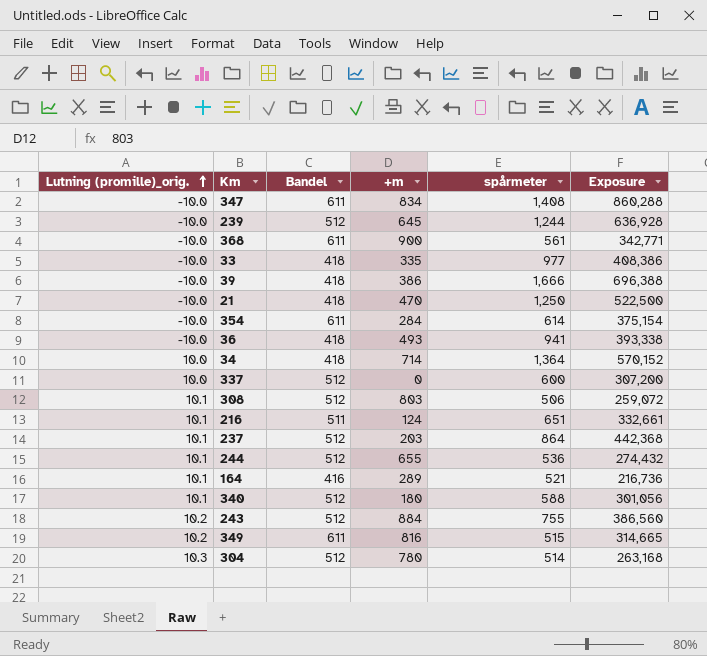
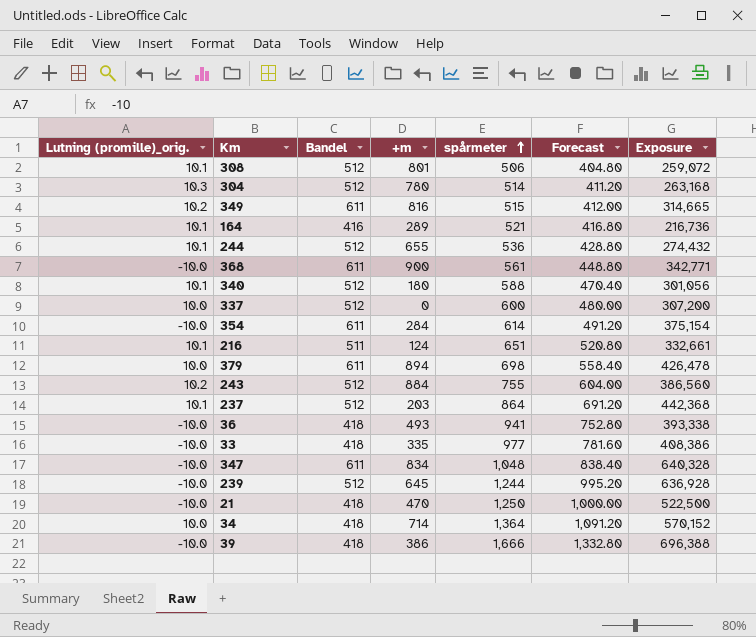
row order: Lutning (promille)_orig. ascending -> spårmeter ascending
column Forecast | formula: none -> [spårmeter] * 0.8
308 | +m: 803 -> 801
row 379: none -> 10.0 | 611 | 894 | 698 | 558.40 | 426,478
347 | spårmeter: 1,408 -> 1,048
347 | Exposure: 860,288 -> 640,328

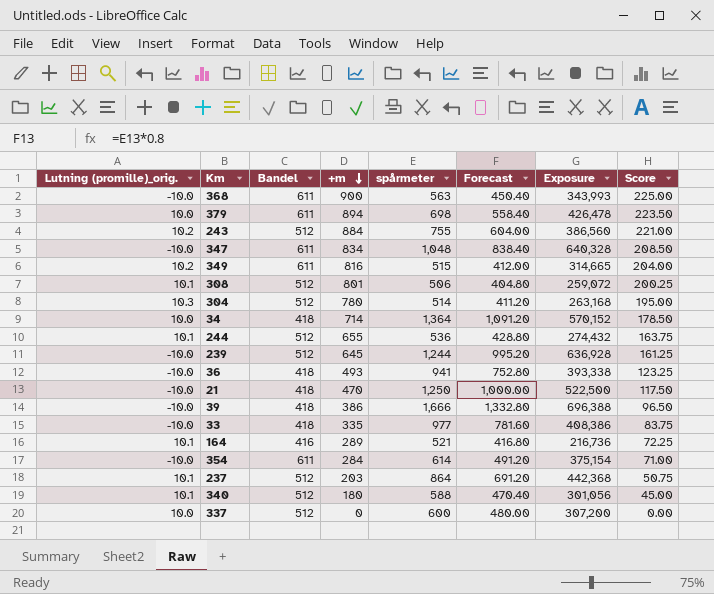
row order: spårmeter ascending -> +m descending
column Score | formula: none -> [+m] * 0.25
row 216: 10.1 | 511 | 124 | 651 | 520.80 | 332,661 -> none
368 | spårmeter: 561 -> 563
368 | Forecast: 448.80 -> 450.40
368 | Exposure: 342,771 -> 343,993

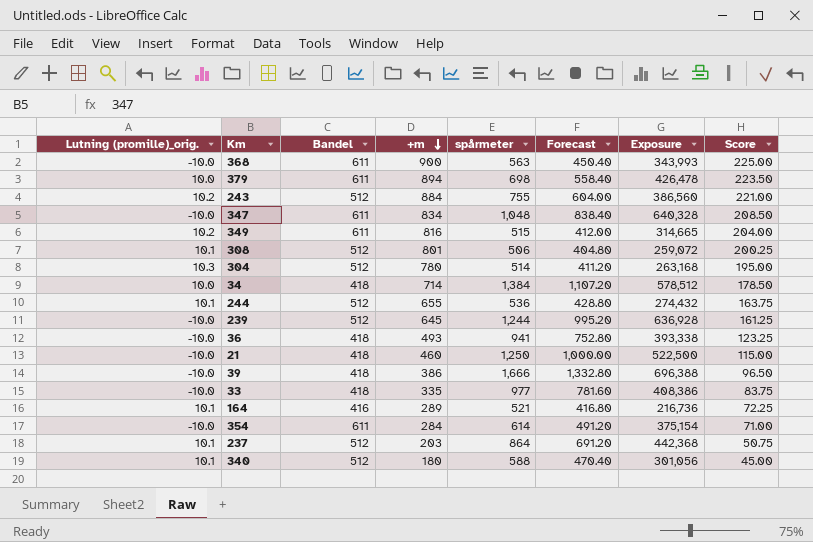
row 337: 10.0 | 512 | 0 | 600 | 480.00 | 307,200 | 0.00 -> none
34 | spårmeter: 1,364 -> 1,384
34 | Forecast: 1,091.20 -> 1,107.20
34 | Exposure: 570,152 -> 578,512
21 | +m: 470 -> 460
21 | Score: 117.50 -> 115.00

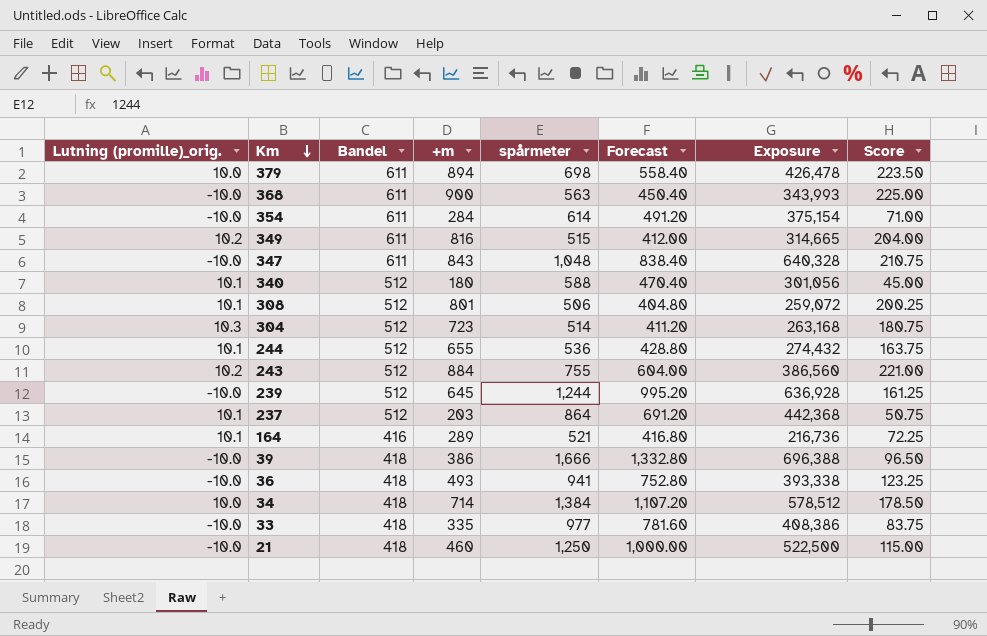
row order: +m descending -> Km descending
347 | +m: 834 -> 843
347 | Score: 208.50 -> 210.75
304 | +m: 780 -> 723
304 | Score: 195.00 -> 180.75

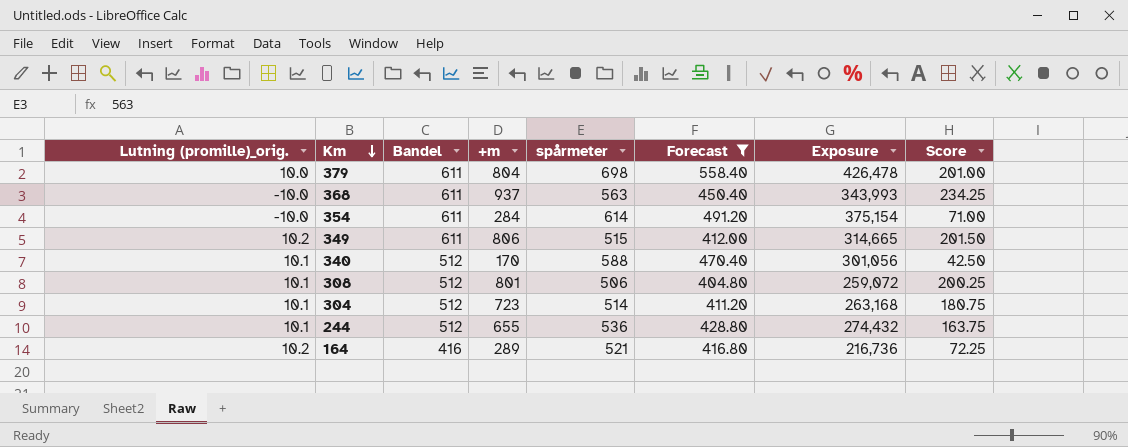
filter: none -> Forecast <= 558.40
379 | +m: 894 -> 804
379 | Score: 223.50 -> 201.00
368 | +m: 900 -> 937
368 | Score: 225.00 -> 234.25
349 | +m: 816 -> 806
349 | Score: 204.00 -> 201.50
340 | +m: 180 -> 170
340 | Score: 45.00 -> 42.50
304 | Lutning (promille)_orig.: 10.3 -> 10.1
164 | Lutning (promille)_orig.: 10.1 -> 10.2

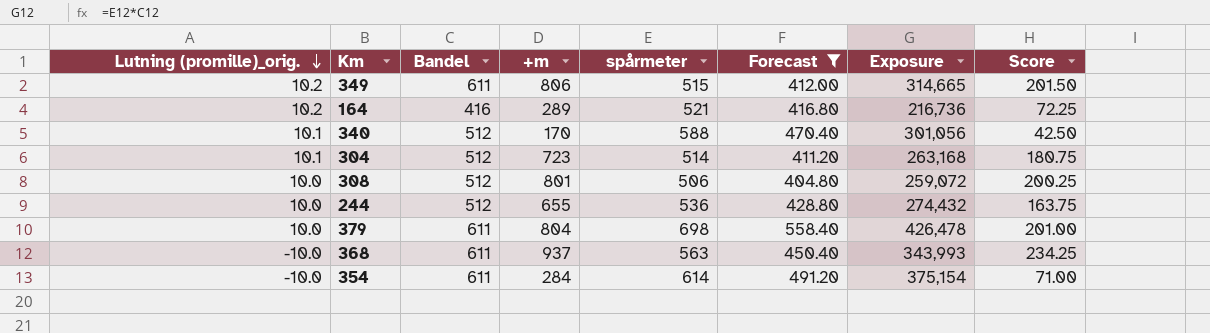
row order: Km descending -> Lutning (promille)_orig. descending
308 | Lutning (promille)_orig.: 10.1 -> 10.0
244 | Lutning (promille)_orig.: 10.1 -> 10.0

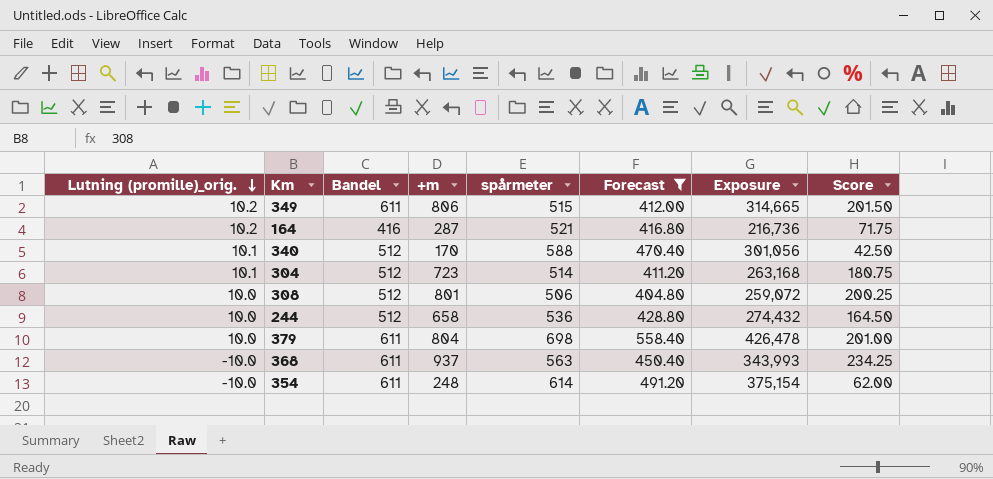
164 | +m: 289 -> 287
164 | Score: 72.25 -> 71.75
244 | +m: 655 -> 658
244 | Score: 163.75 -> 164.50
354 | +m: 284 -> 248
354 | Score: 71.00 -> 62.00

